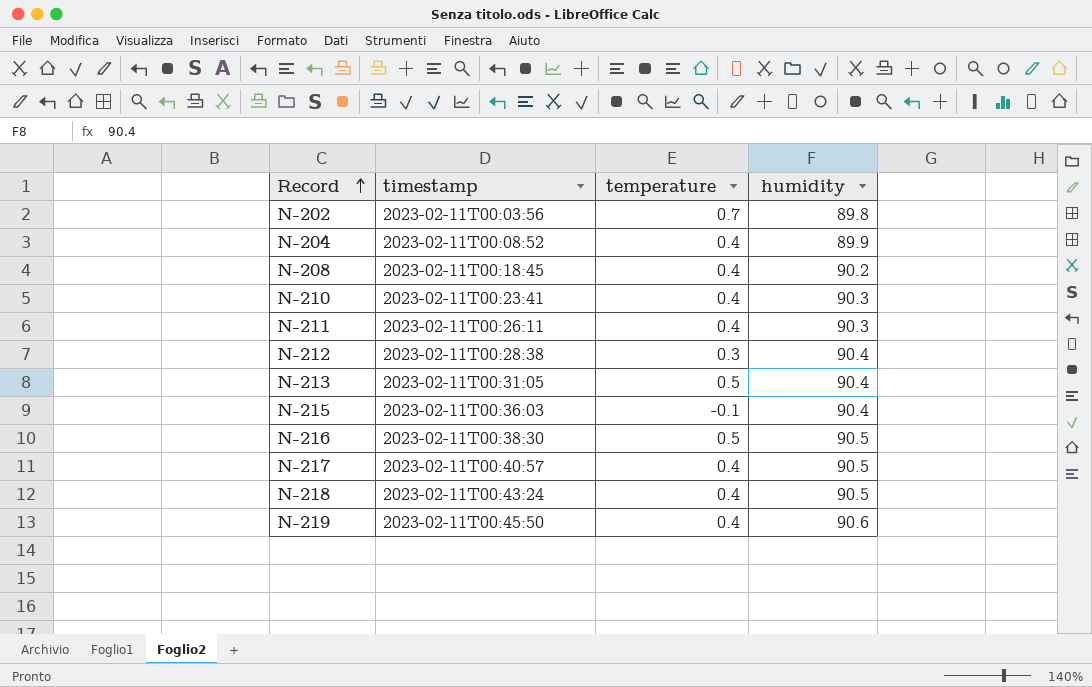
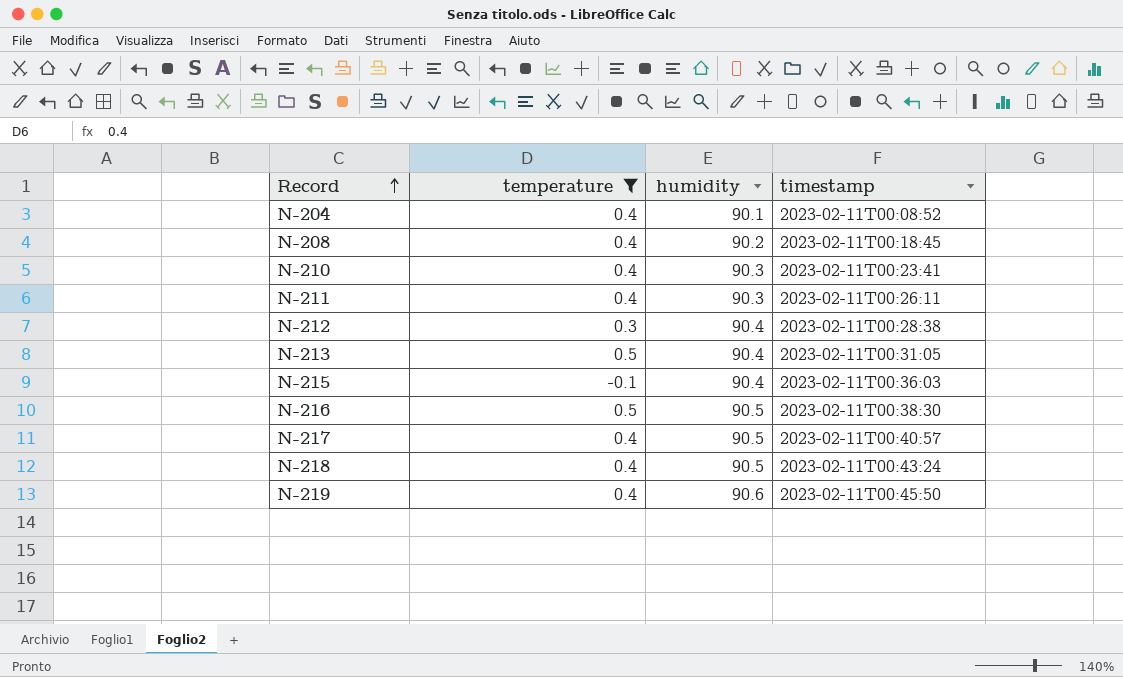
filter: none -> temperature != 0.7
column timestamp | position: 2 -> 4
N-204 | humidity: 89.9 -> 90.1

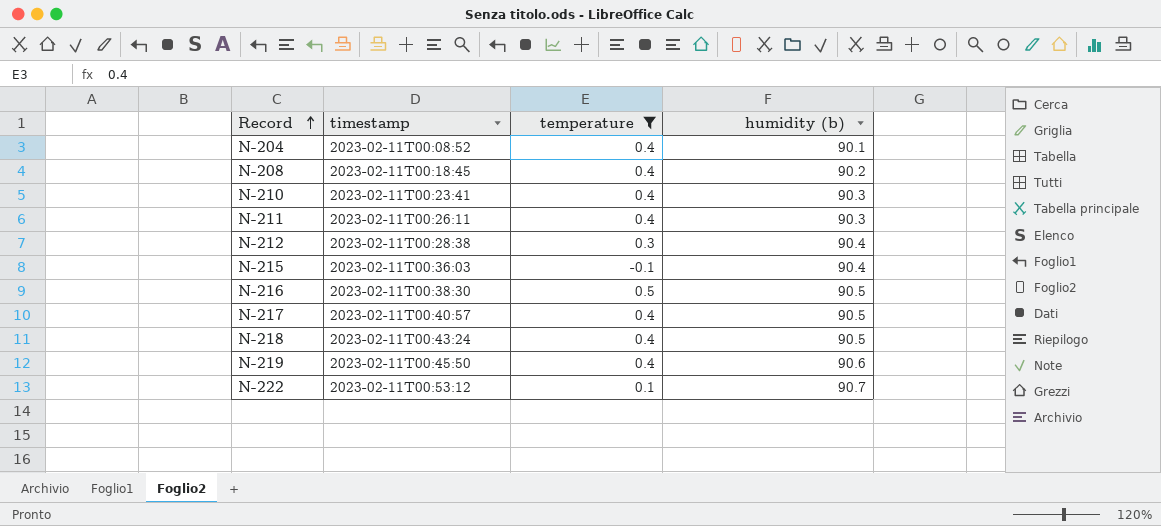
column timestamp | position: 4 -> 2
column name: humidity -> humidity (b)
row N-213: 0.5 | 90.4 | 2023-02-11T00:31:05 -> none
row N-222: none -> 2023-02-11T00:53:12 | 0.1 | 90.7

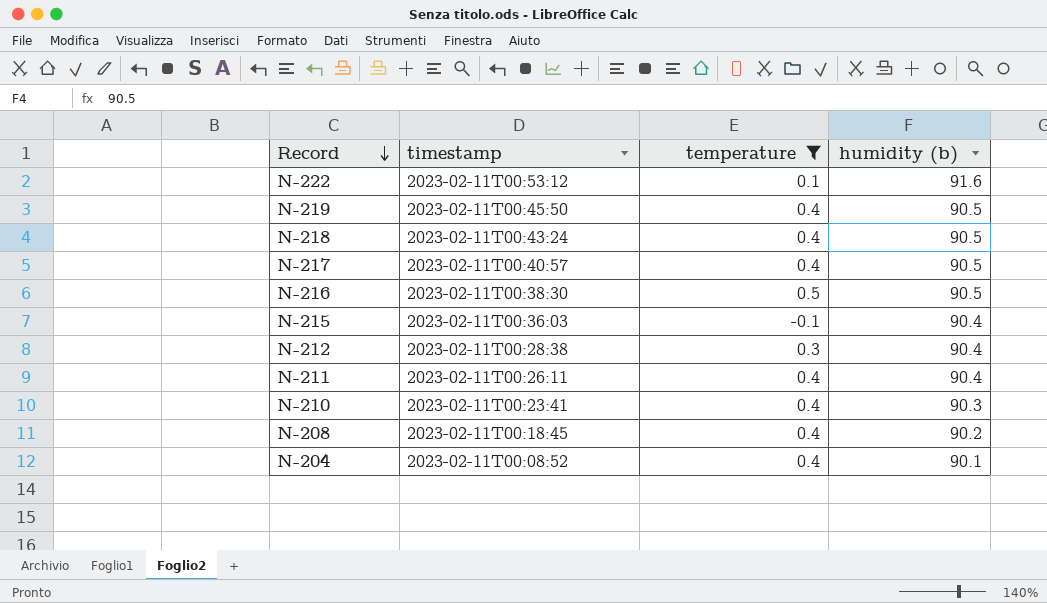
row order: Record ascending -> Record descending
N-222 | humidity (b): 90.7 -> 91.6
N-219 | humidity (b): 90.6 -> 90.5
N-211 | humidity (b): 90.3 -> 90.4

